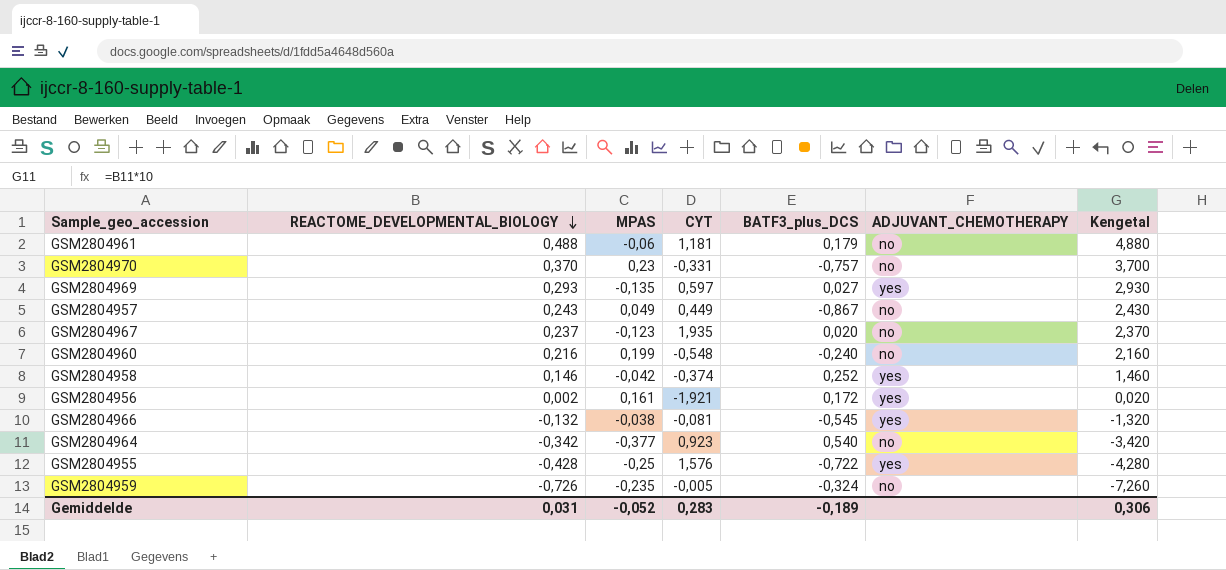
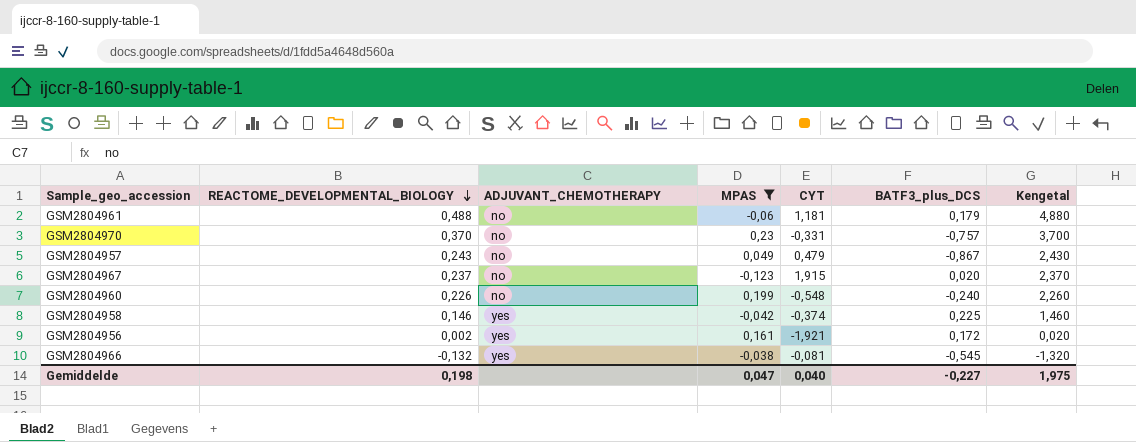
filter: none -> MPAS >= -0,123
column ADJUVANT_CHEMOTHERAPY | position: 6 -> 3
GSM2804957 | CYT: 0,449 -> 0,479
GSM2804967 | CYT: 1,935 -> 1,915
GSM2804960 | REACTOME_DEVELOPMENTAL_BIOLOGY: 0,216 -> 0,226
GSM2804960 | Kengetal: 2,160 -> 2,260
GSM2804958 | BATF3_plus_DCS: 0,252 -> 0,225
Gemiddelde | REACTOME_DEVELOPMENTAL_BIOLOGY: 0,031 -> 0,198
Gemiddelde | MPAS: -0,052 -> 0,047
Gemiddelde | CYT: 0,283 -> 0,040
Gemiddelde | BATF3_plus_DCS: -0,189 -> -0,227
Gemiddelde | Kengetal: 0,306 -> 1,975

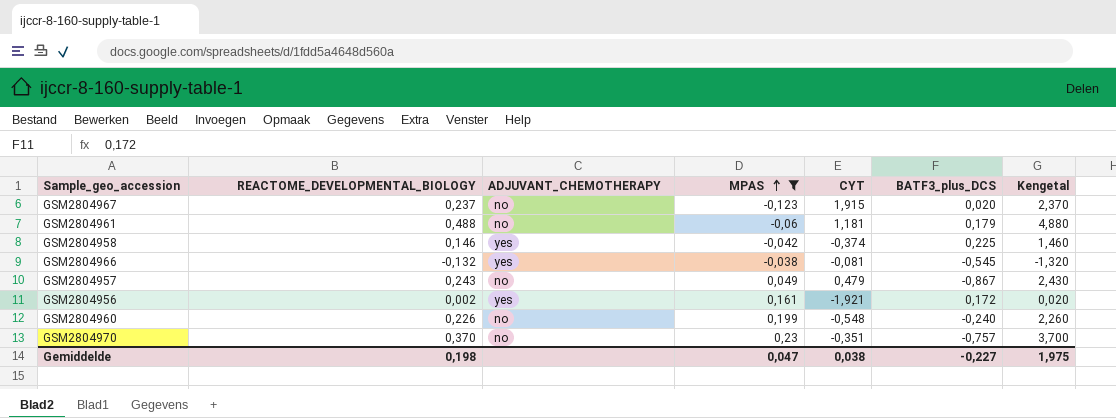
row order: REACTOME_DEVELOPMENTAL_BIOLOGY descending -> MPAS ascending
GSM2804970 | CYT: -0,331 -> -0,351
Gemiddelde | CYT: 0,040 -> 0,038

